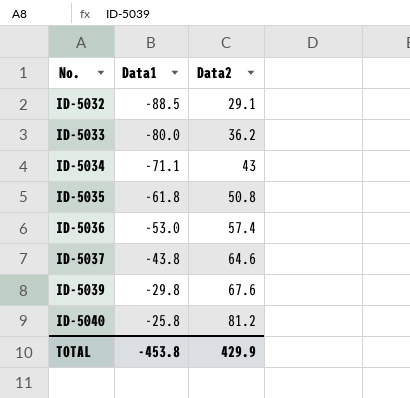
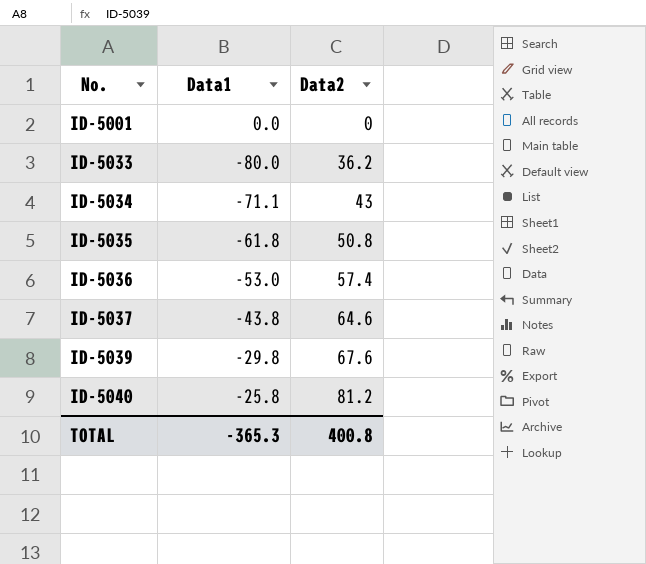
row ID-5032: -88.5 | 29.1 -> none
row ID-5001: none -> 0.0 | 0
TOTAL | Data1: -453.8 -> -365.3
TOTAL | Data2: 429.9 -> 400.8

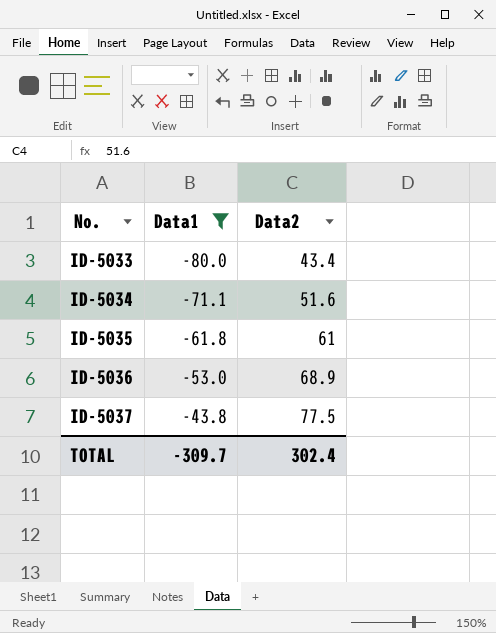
filter: none -> Data1 <= -43.8
ID-5033 | Data2: 36.2 -> 43.4
ID-5034 | Data2: 43 -> 51.6
ID-5035 | Data2: 50.8 -> 61
ID-5036 | Data2: 57.4 -> 68.9
ID-5037 | Data2: 64.6 -> 77.5
TOTAL | Data1: -365.3 -> -309.7
TOTAL | Data2: 400.8 -> 302.4

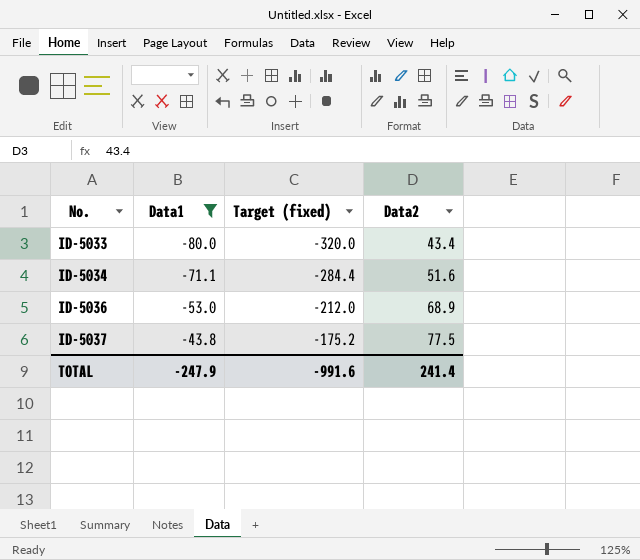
column Target (fixed) | formula: none -> [Data1] * 4
row ID-5035: -61.8 | 61 -> none
TOTAL | Data1: -309.7 -> -247.9
TOTAL | Data2: 302.4 -> 241.4

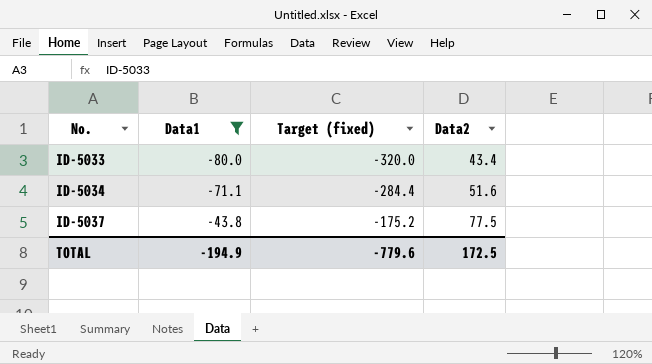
row ID-5036: -53.0 | -212.0 | 68.9 -> none
TOTAL | Data1: -247.9 -> -194.9
TOTAL | Target (fixed): -991.6 -> -779.6
TOTAL | Data2: 241.4 -> 172.5

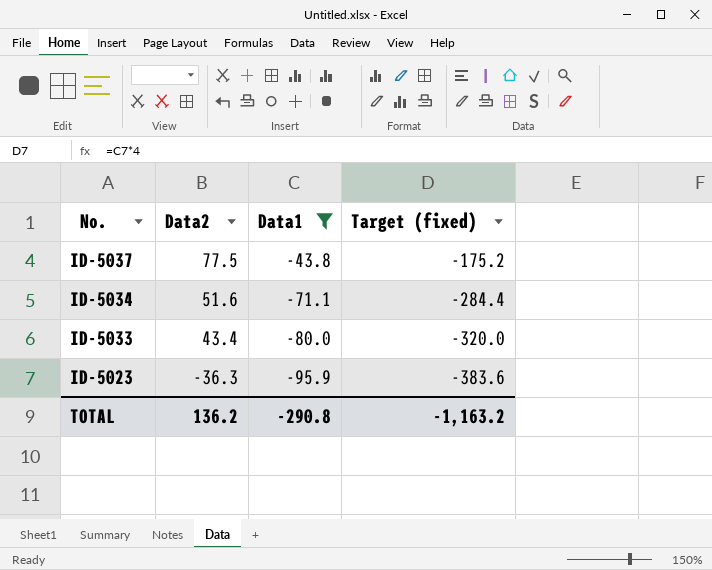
row order: No. ascending -> No. descending
column Data2 | position: 4 -> 2
row ID-5023: none -> -36.3 | -95.9 | -383.6
TOTAL | Data2: 172.5 -> 136.2
TOTAL | Data1: -194.9 -> -290.8
TOTAL | Target (fixed): -779.6 -> -1,163.2

